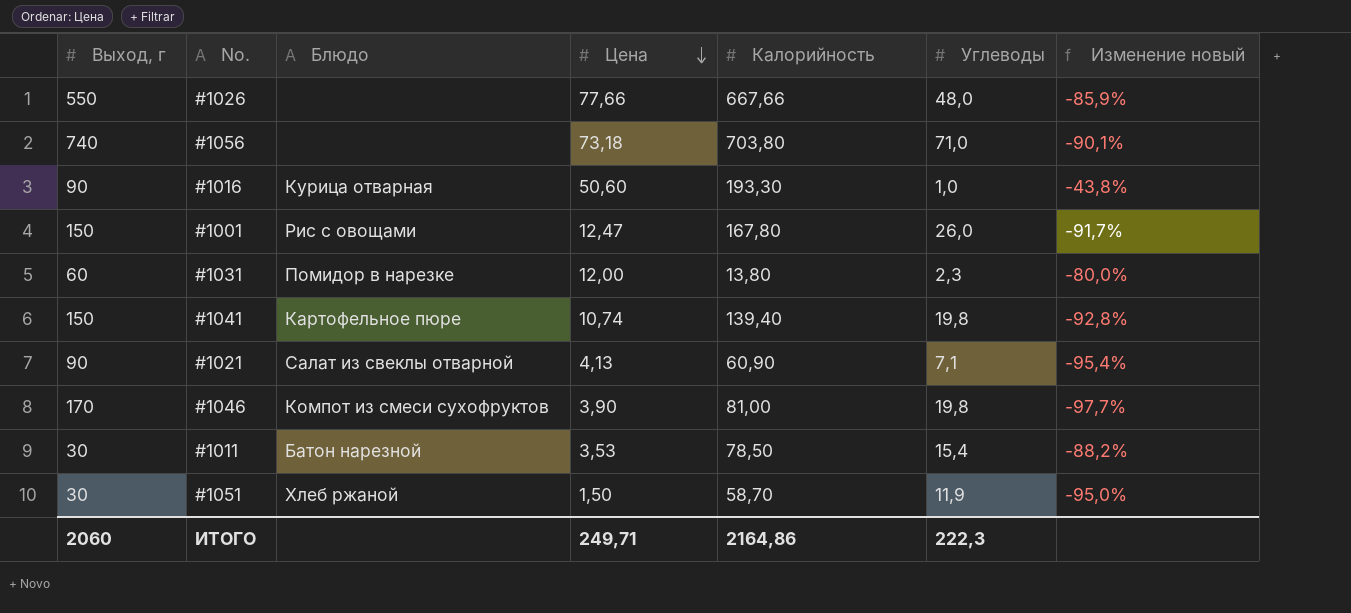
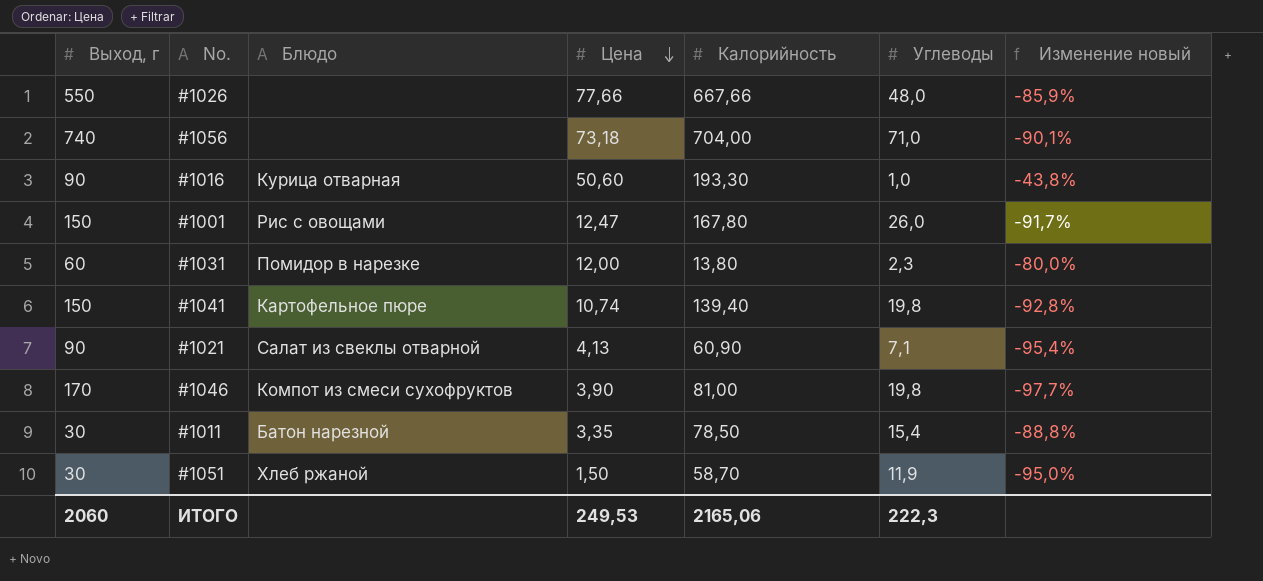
#1056 | Калорийность: 703,80 -> 704,00
#1011 | Цена: 3,53 -> 3,35
#1011 | Изменение новый: -88,2% -> -88,8%
ИТОГО | Цена: 249,71 -> 249,53
ИТОГО | Калорийность: 2164,86 -> 2165,06

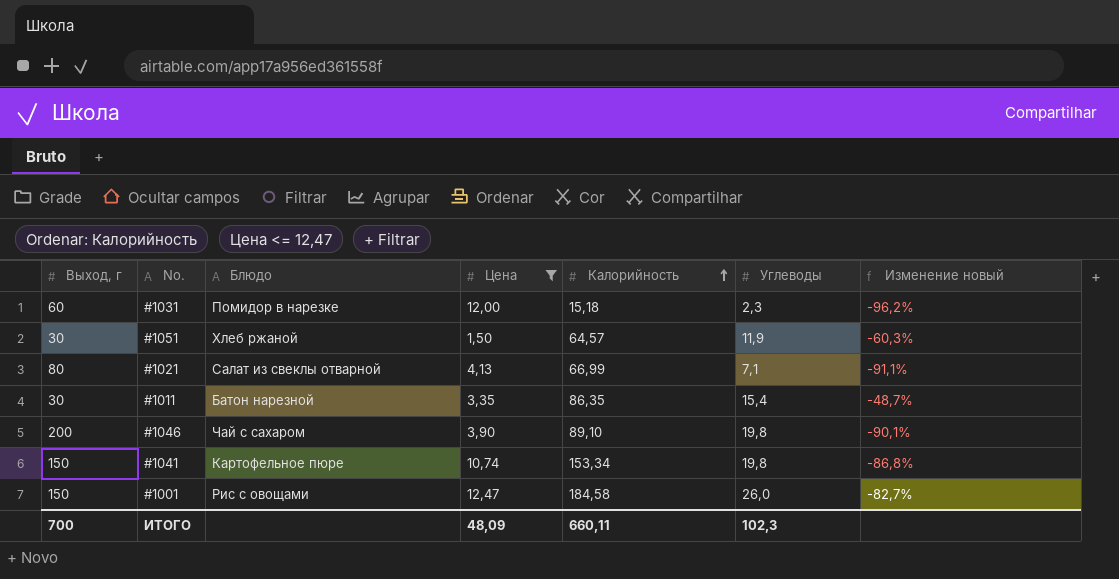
filter: none -> Цена <= 12,47
row order: Цена descending -> Калорийность ascending
column Изменение новый | formula: ([Цена] - [Выход, г]) / [Выход, г] -> ([Углеводы] - [Выход, г]) / [Выход, г]
#1031 | Калорийность: 13,80 -> 15,18
#1051 | Калорийность: 58,70 -> 64,57
#1021 | Выход, г: 90 -> 80
#1021 | Калорийность: 60,90 -> 66,99
#1011 | Калорийность: 78,50 -> 86,35
#1046 | Выход, г: 170 -> 200
#1046 | Блюдо: Компот из смеси сухофруктов -> Чай с сахаром
#1046 | Калорийность: 81,00 -> 89,10
#1041 | Калорийность: 139,40 -> 153,34
#1001 | Калорийность: 167,80 -> 184,58
ИТОГО | Выход, г: 2060 -> 700
ИТОГО | Цена: 249,53 -> 48,09
ИТОГО | Калорийность: 2165,06 -> 660,11
ИТОГО | Углеводы: 222,3 -> 102,3

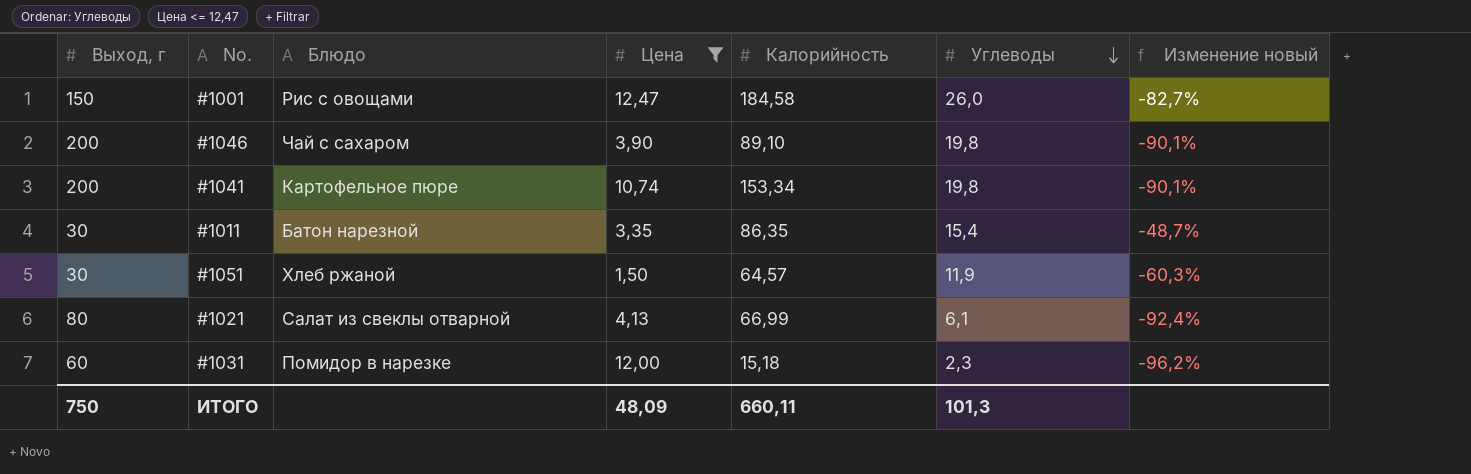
row order: Калорийность ascending -> Углеводы descending
#1041 | Выход, г: 150 -> 200
#1041 | Изменение новый: -86,8% -> -90,1%
#1021 | Углеводы: 7,1 -> 6,1
#1021 | Изменение новый: -91,1% -> -92,4%
ИТОГО | Выход, г: 700 -> 750
ИТОГО | Углеводы: 102,3 -> 101,3

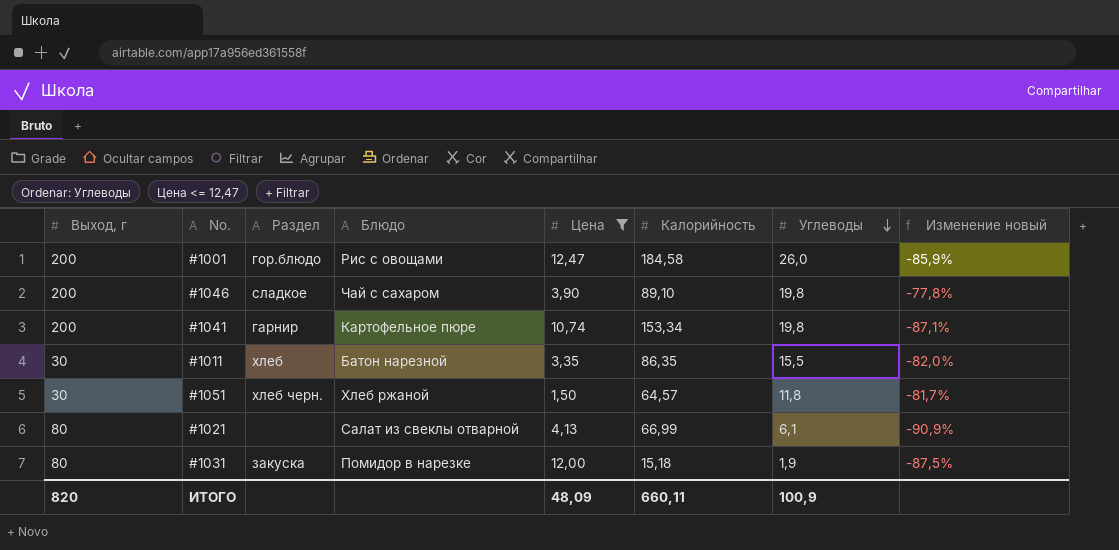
column Раздел | position: none -> 3
column Изменение новый | formula: ([Углеводы] - [Выход, г]) / [Выход, г] -> ([Углеводы] - [Калорийность]) / [Калорийность]
#1001 | Выход, г: 150 -> 200
#1011 | Углеводы: 15,4 -> 15,5
#1051 | Углеводы: 11,9 -> 11,8
#1031 | Выход, г: 60 -> 80
#1031 | Углеводы: 2,3 -> 1,9
ИТОГО | Выход, г: 750 -> 820
ИТОГО | Углеводы: 101,3 -> 100,9

